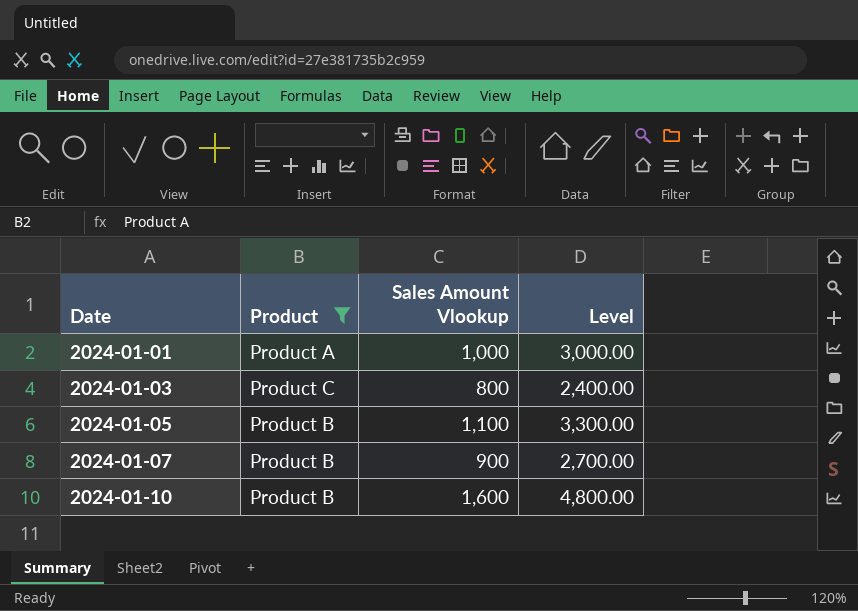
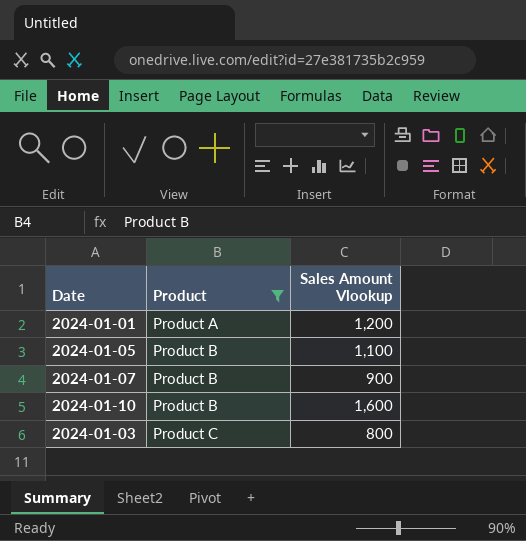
row order: Date ascending -> Product ascending
column Level | formula: [Sales Amount Vlookup] * 3 -> none
2024-01-01 | Sales Amount Vlookup: 1,000 -> 1,200

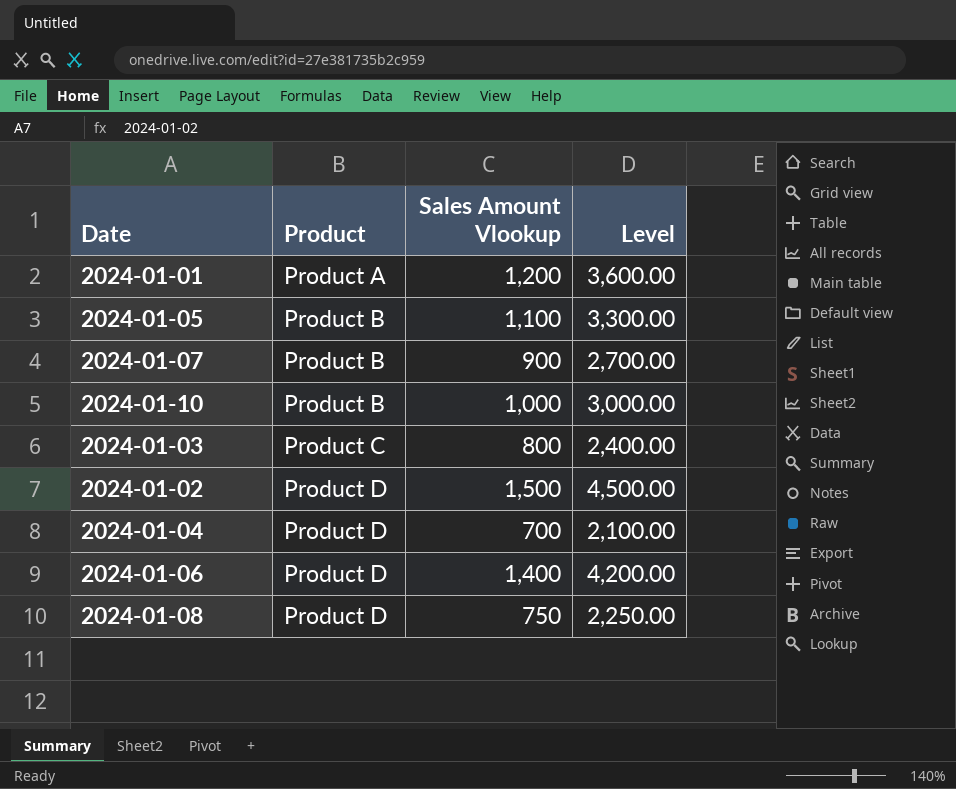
filter: Product != Product D -> none
column Level | formula: none -> [Sales Amount Vlookup] * 3
2024-01-10 | Sales Amount Vlookup: 1,600 -> 1,000

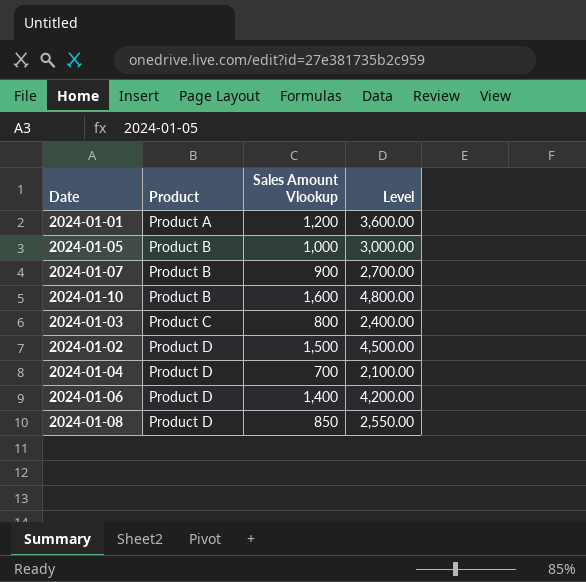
2024-01-05 | Sales Amount Vlookup: 1,100 -> 1,000
2024-01-05 | Level: 3,300.00 -> 3,000.00
2024-01-10 | Sales Amount Vlookup: 1,000 -> 1,600
2024-01-10 | Level: 3,000.00 -> 4,800.00
2024-01-08 | Sales Amount Vlookup: 750 -> 850
2024-01-08 | Level: 2,250.00 -> 2,550.00

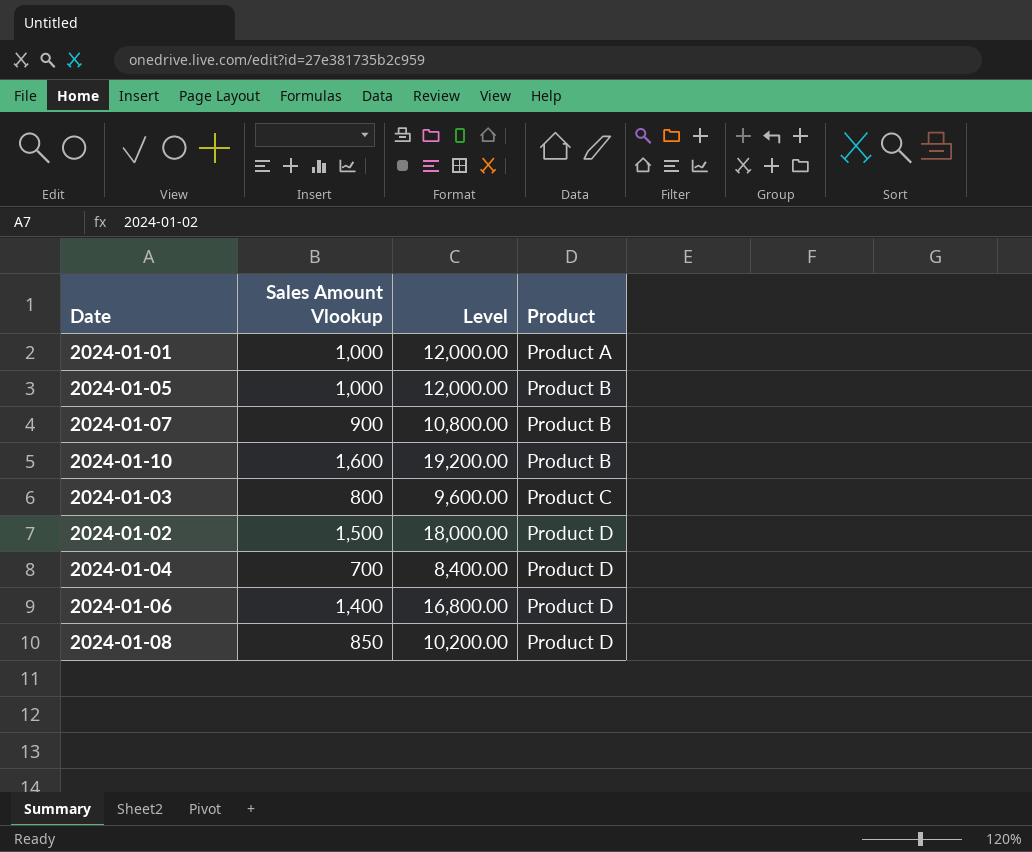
column Level | formula: [Sales Amount Vlookup] * 3 -> [Sales Amount Vlookup] * 12
column Product | position: 2 -> 4
2024-01-01 | Sales Amount Vlookup: 1,200 -> 1,000

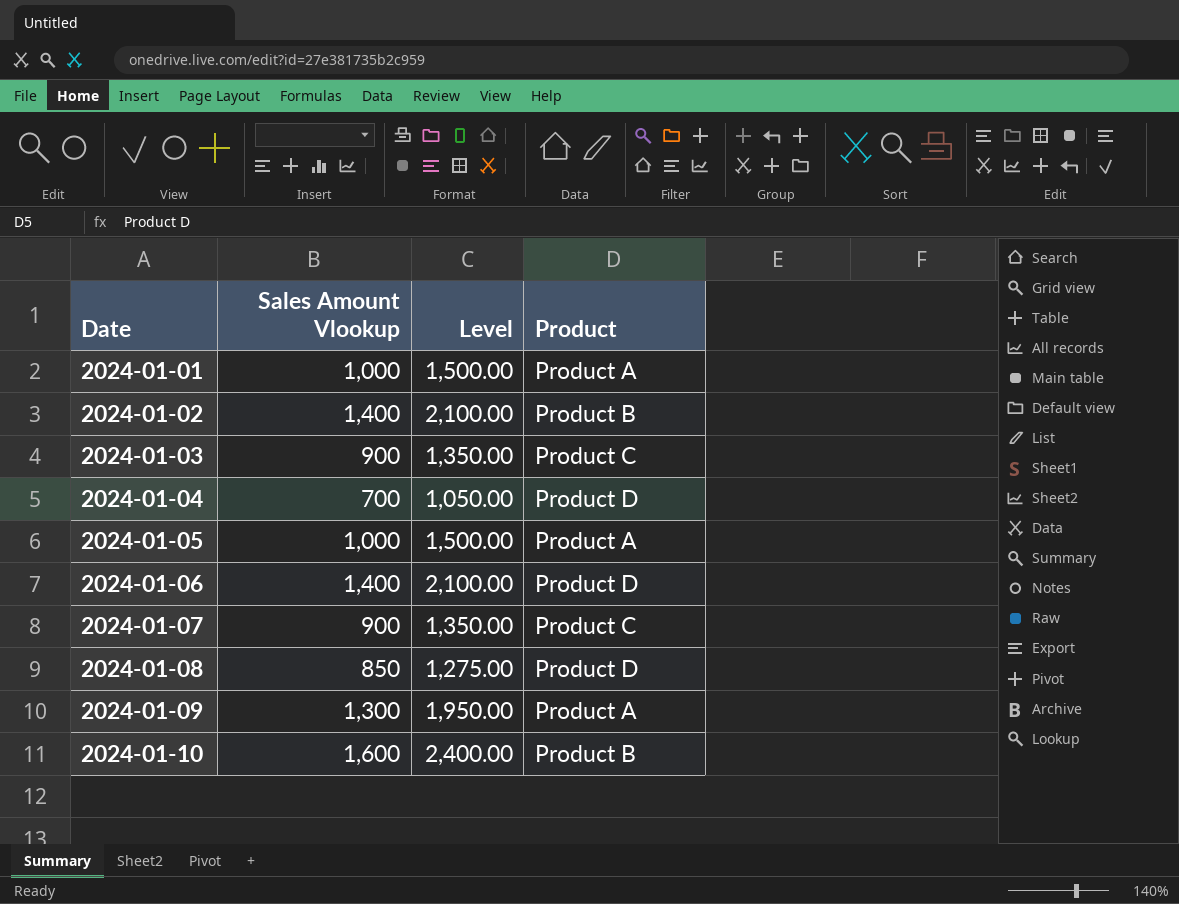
row order: Product ascending -> Date ascending
column Level | formula: [Sales Amount Vlookup] * 12 -> [Sales Amount Vlookup] * 1.5
2024-01-02 | Sales Amount Vlookup: 1,500 -> 1,400
2024-01-02 | Product: Product D -> Product B
2024-01-03 | Sales Amount Vlookup: 800 -> 900
2024-01-05 | Product: Product B -> Product A
2024-01-07 | Product: Product B -> Product C
row 2024-01-09: none -> 1,300 | 1,950.00 | Product A

